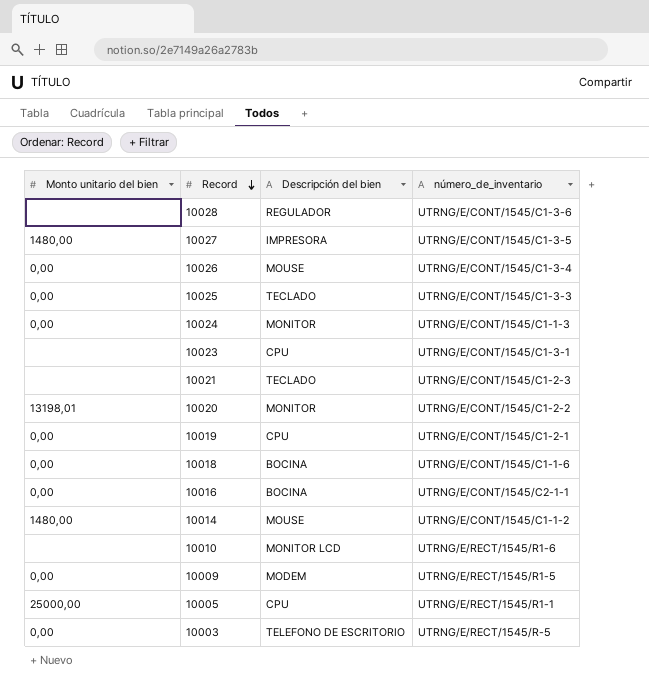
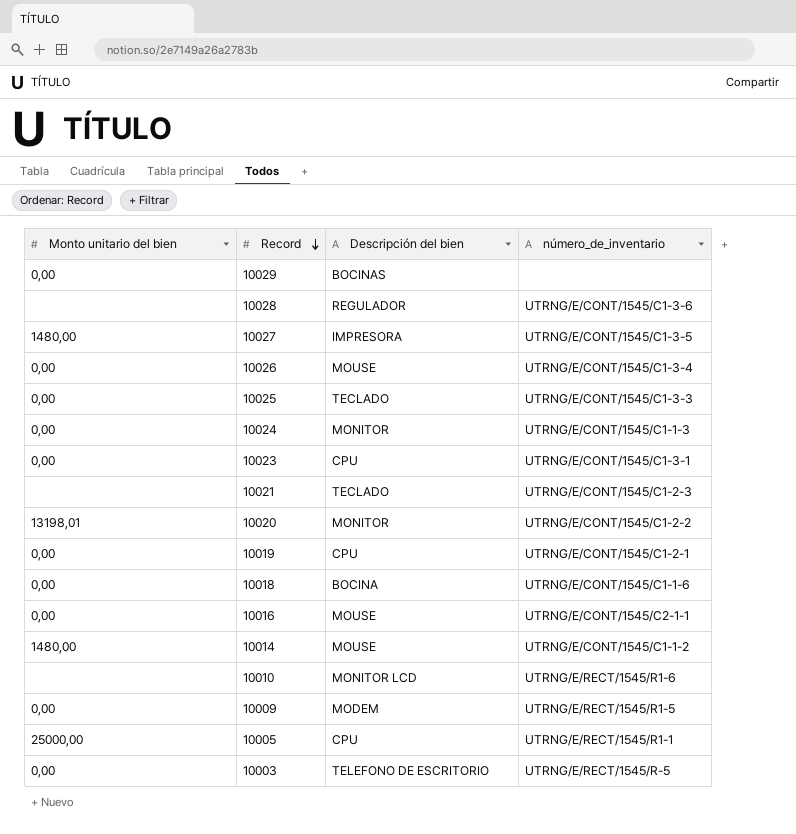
row 10029: none -> 0,00 | BOCINAS | none
10023 | Monto unitario del bien: none -> 0,00
10016 | Descripción del bien: BOCINA -> MOUSE

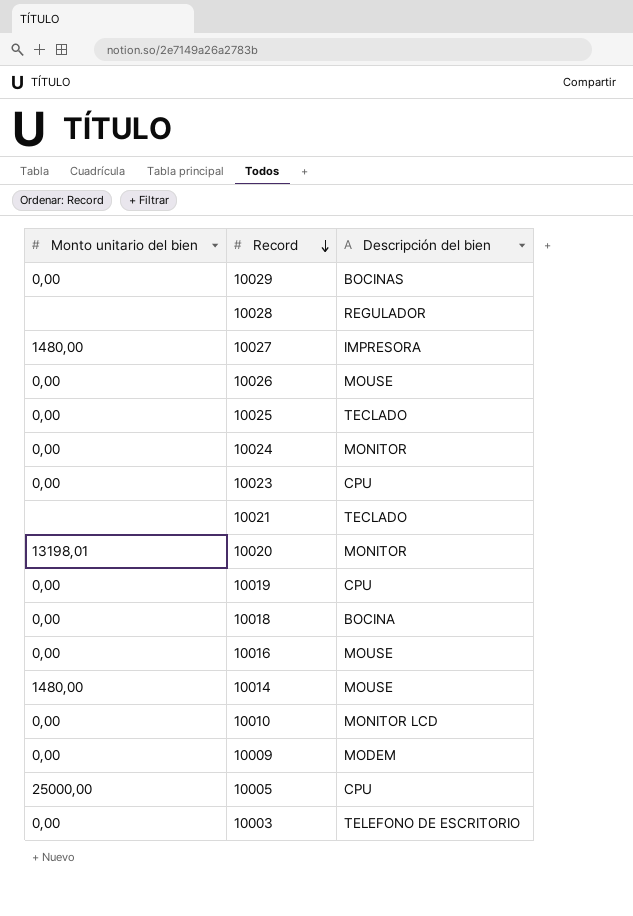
column número_de_inventario | position: 4 -> none
10010 | Monto unitario del bien: none -> 0,00

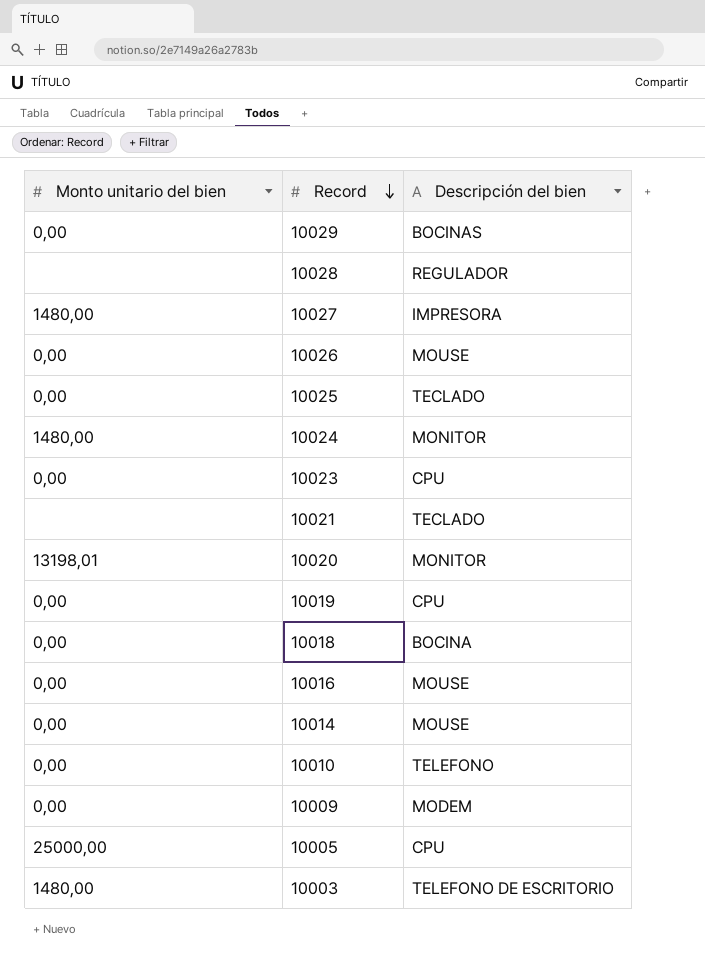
10024 | Monto unitario del bien: 0,00 -> 1480,00
10014 | Monto unitario del bien: 1480,00 -> 0,00
10010 | Descripción del bien: MONITOR LCD -> TELEFONO
10003 | Monto unitario del bien: 0,00 -> 1480,00

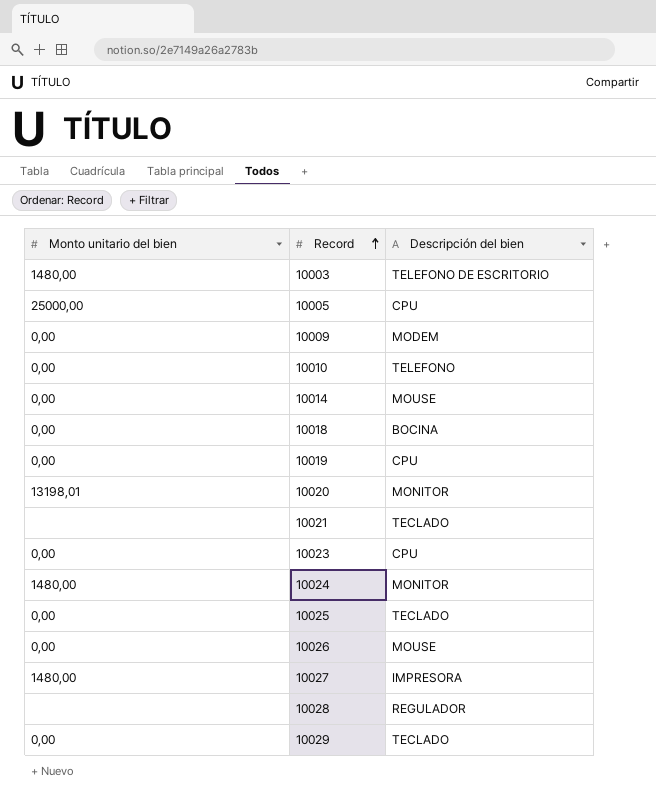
row order: Record descending -> Record ascending
row 10016: 0,00 | MOUSE -> none
10029 | Descripción del bien: BOCINAS -> TECLADO

